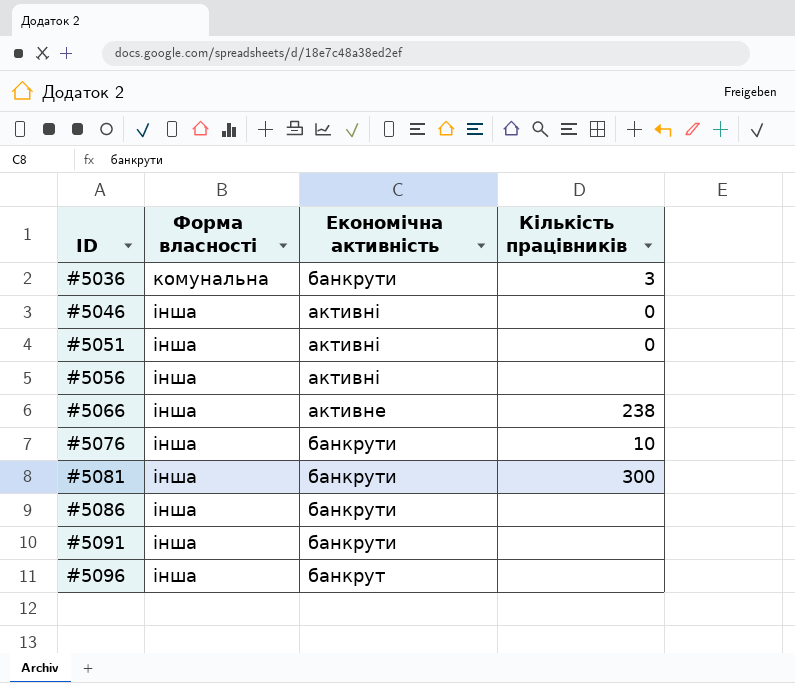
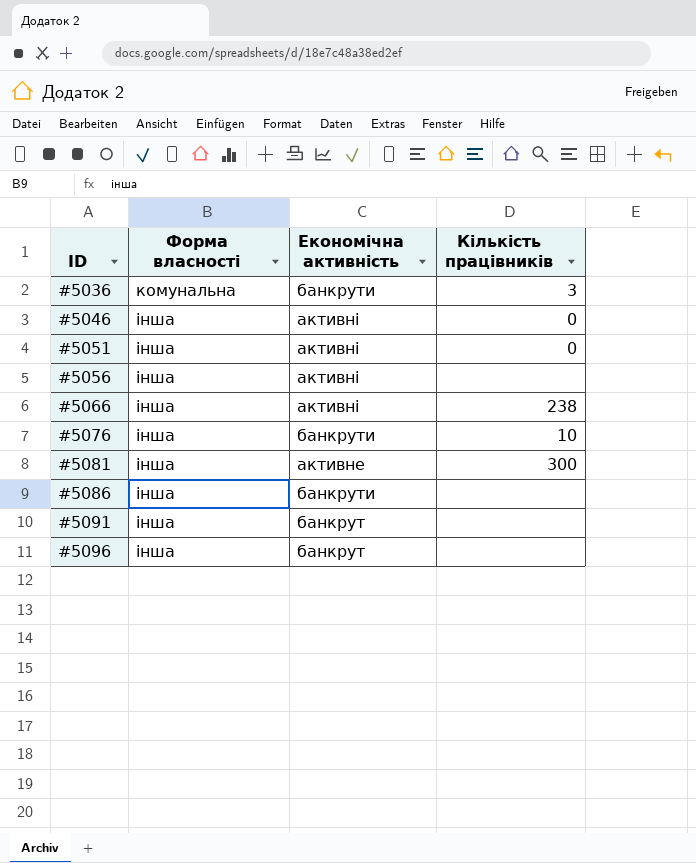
#5066 | Економічна активність: активне -> активні
#5081 | Економічна активність: банкрути -> активне
#5091 | Економічна активність: банкрути -> банкрут

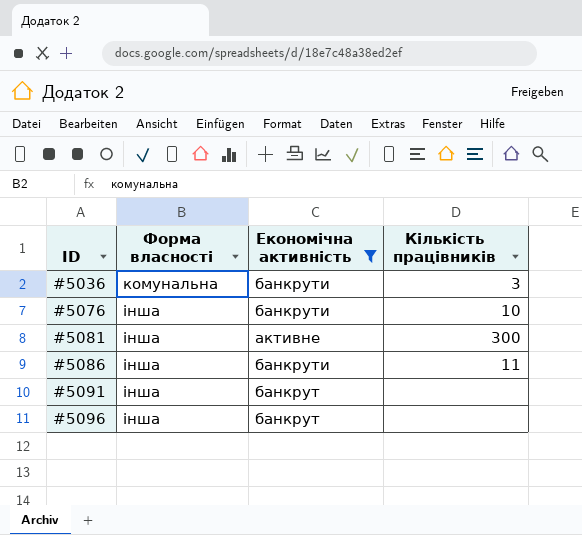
filter: none -> Економічна активність != активні
#5086 | Кількість працівників: none -> 11

